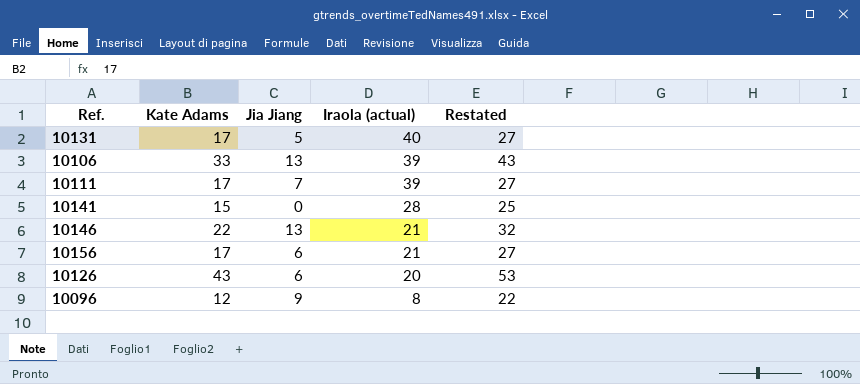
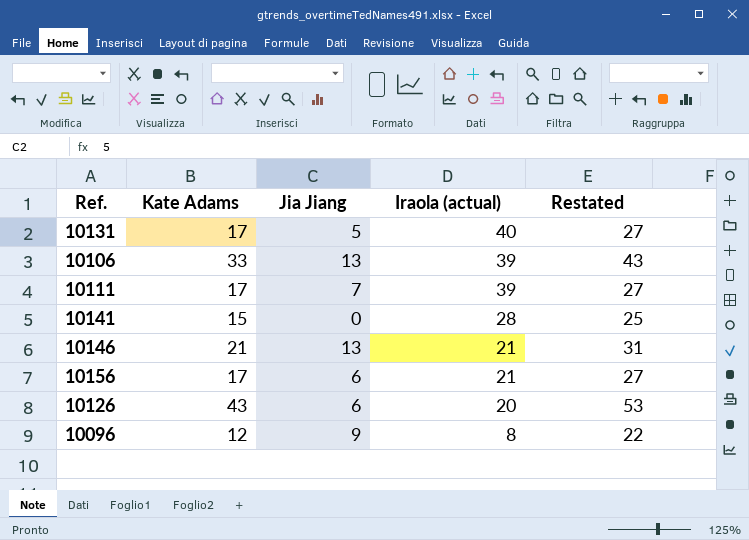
10146 | Kate Adams: 22 -> 21
10146 | Restated: 32 -> 31

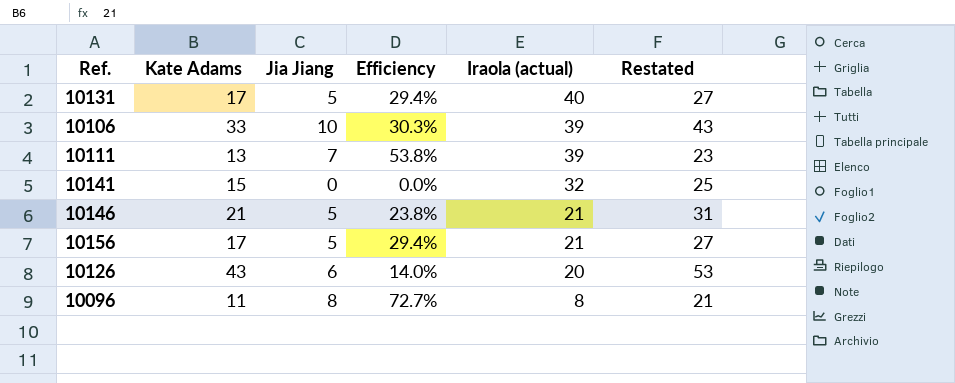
column Efficiency | formula: none -> [Jia Jiang] / [Kate Adams]
10106 | Jia Jiang: 13 -> 10
10111 | Kate Adams: 17 -> 13
10111 | Restated: 27 -> 23
10141 | Iraola (actual): 28 -> 32
10146 | Jia Jiang: 13 -> 5
10156 | Jia Jiang: 6 -> 5
10096 | Kate Adams: 12 -> 11
10096 | Jia Jiang: 9 -> 8
10096 | Restated: 22 -> 21

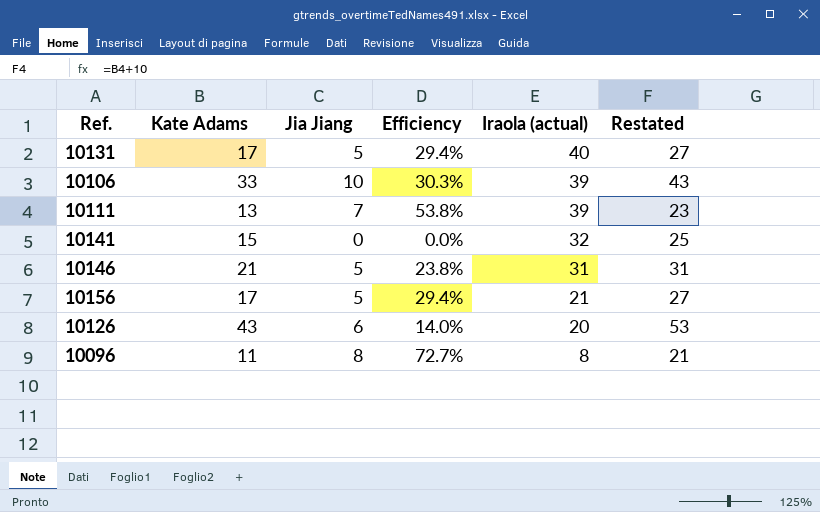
10146 | Iraola (actual): 21 -> 31

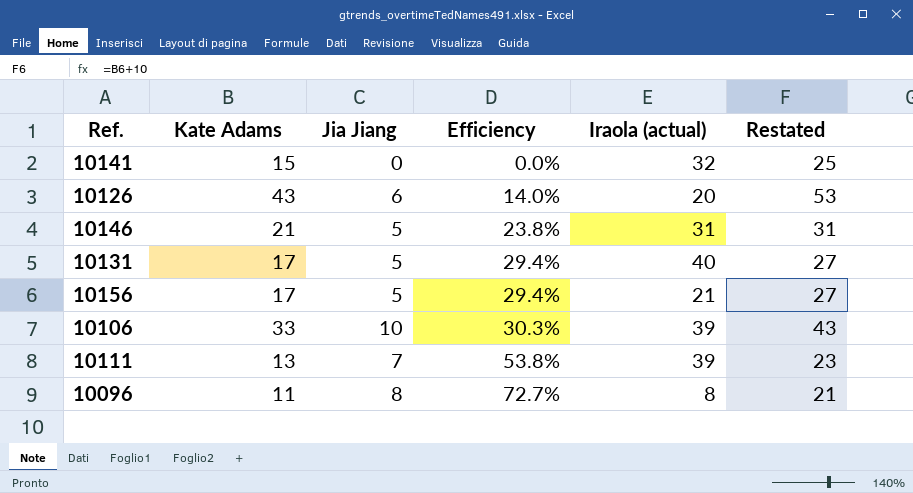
row order: Iraola (actual) descending -> Efficiency ascending

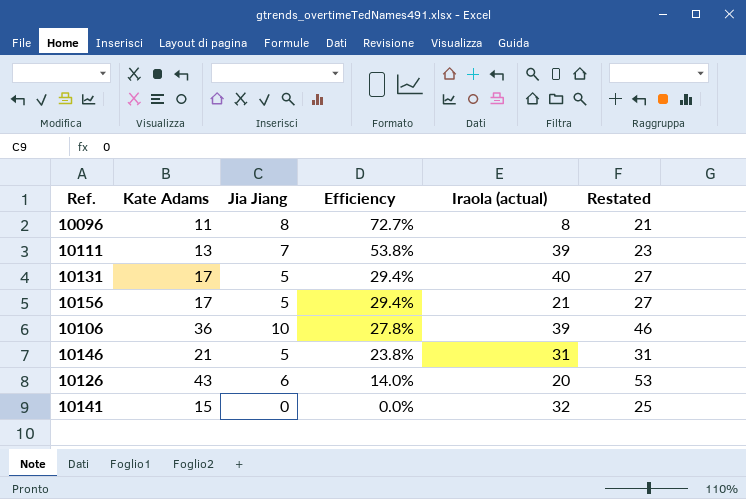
row order: Efficiency ascending -> Efficiency descending
10106 | Kate Adams: 33 -> 36
10106 | Efficiency: 30.3% -> 27.8%
10106 | Restated: 43 -> 46

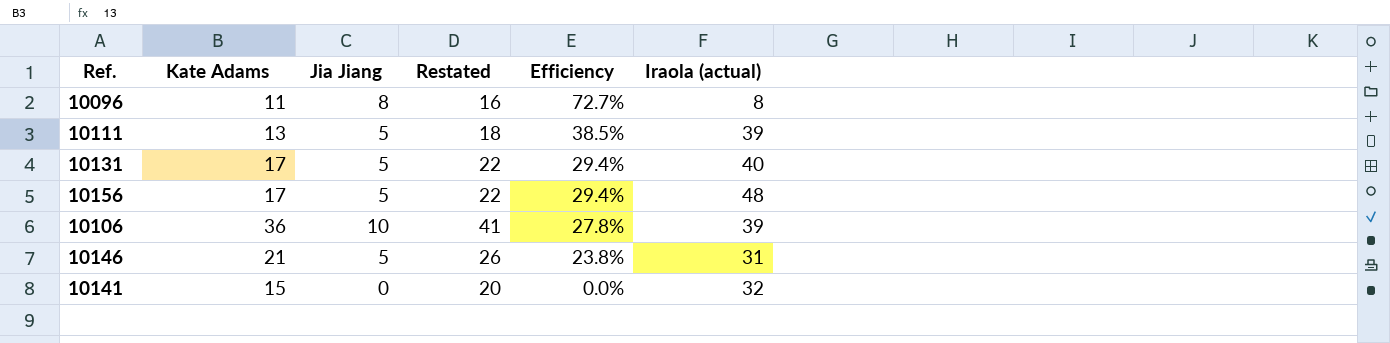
column Restated | formula: [Kate Adams] + 10 -> [Kate Adams] + 5
column Restated | position: 6 -> 4
row 10126: 43 | 6 | 14.0% | 20 | 53 -> none
10111 | Jia Jiang: 7 -> 5
10111 | Efficiency: 53.8% -> 38.5%
10156 | Iraola (actual): 21 -> 48

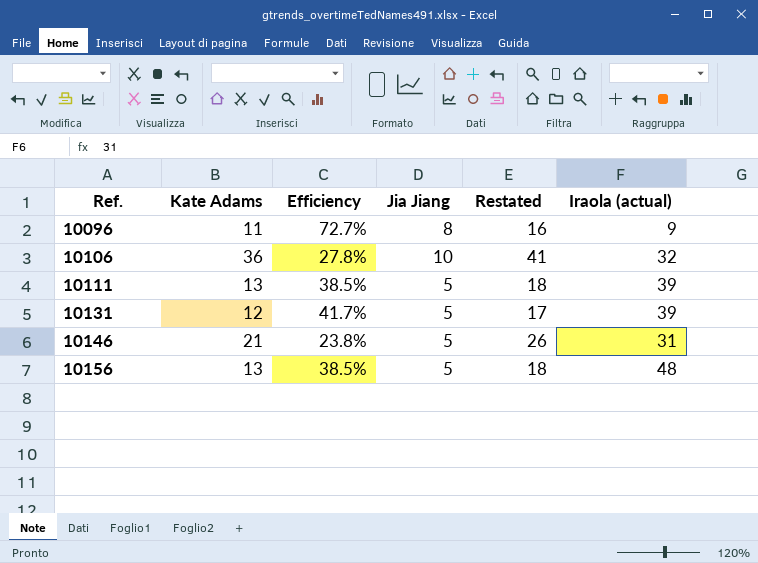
row order: Efficiency descending -> Ref. ascending
column Efficiency | position: 5 -> 3
row 10141: 15 | 0 | 20 | 0.0% | 32 -> none
10096 | Iraola (actual): 8 -> 9
10106 | Iraola (actual): 39 -> 32
10131 | Kate Adams: 17 -> 12
10131 | Efficiency: 29.4% -> 41.7%
10131 | Restated: 22 -> 17
10131 | Iraola (actual): 40 -> 39
10156 | Kate Adams: 17 -> 13
10156 | Efficiency: 29.4% -> 38.5%
10156 | Restated: 22 -> 18

